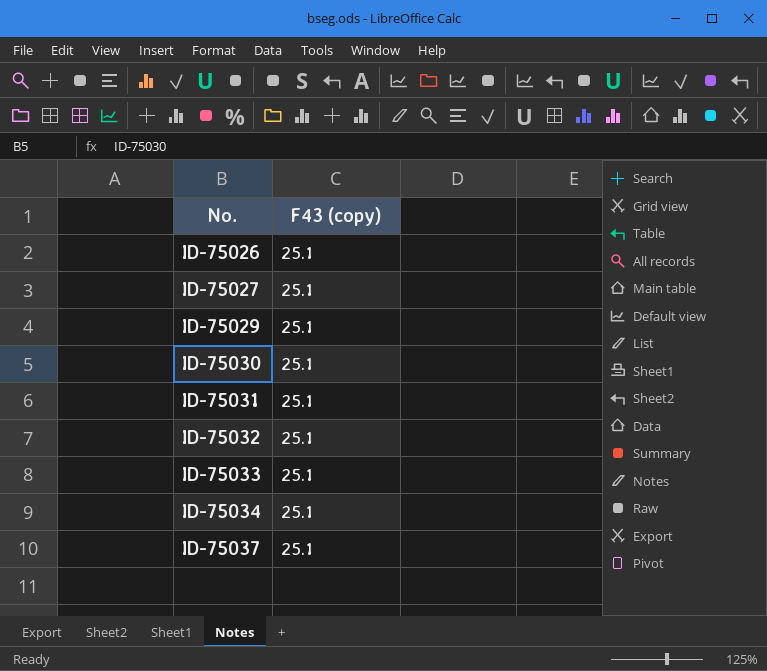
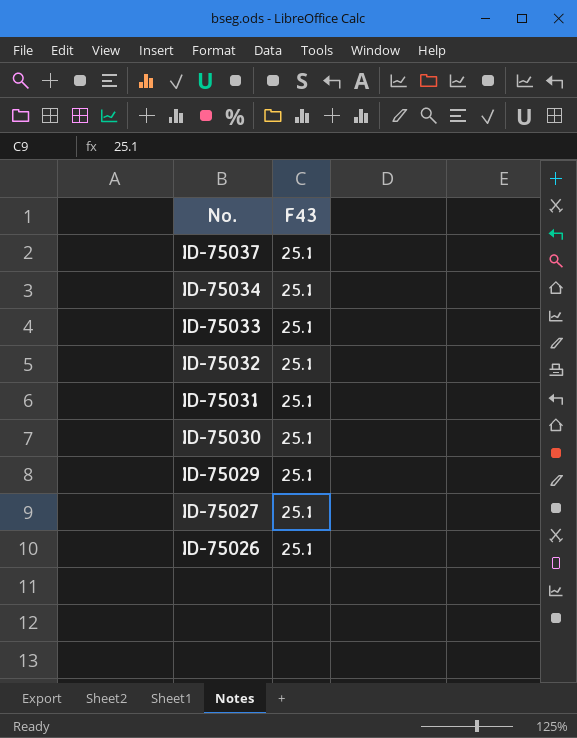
row order: No. ascending -> No. descending
column name: F43 (copy) -> F43

